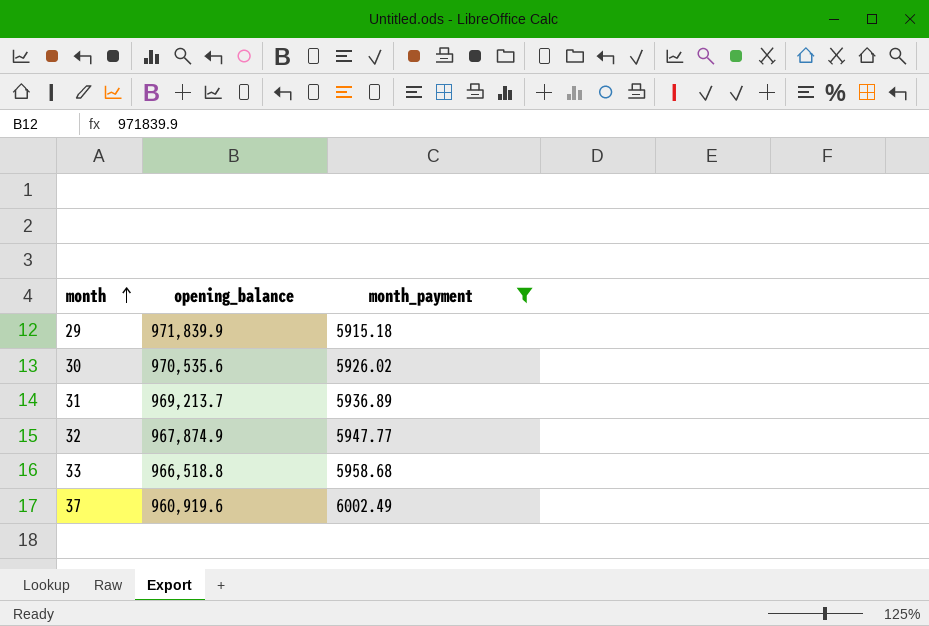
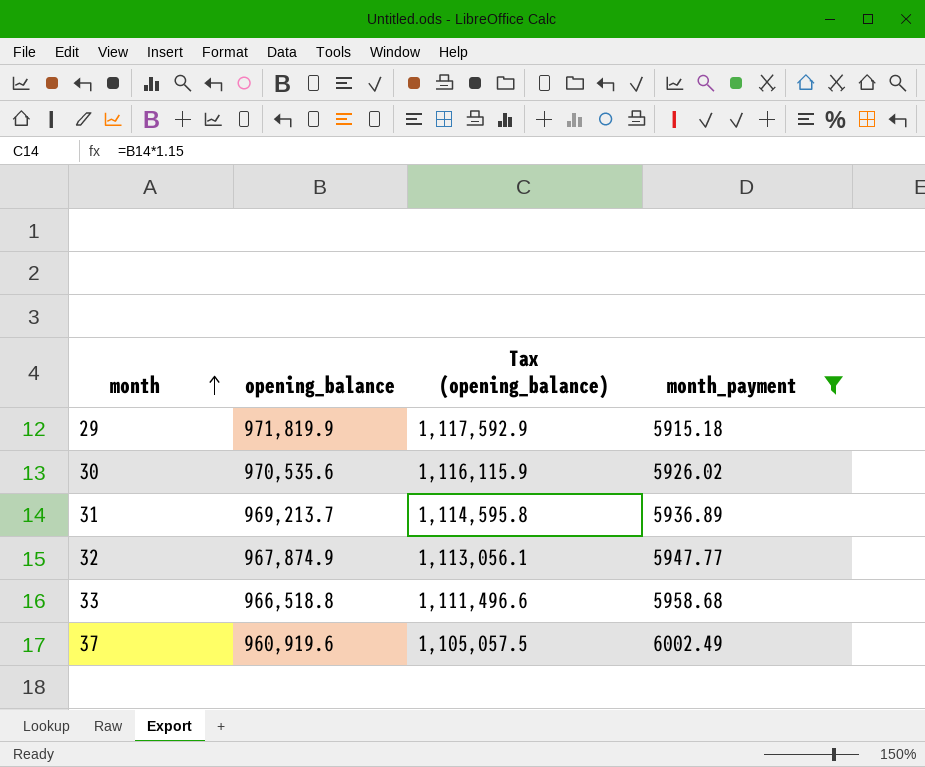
column Tax (opening_balance) | formula: none -> [opening_balance] * 1.15
29 | opening_balance: 971,839.9 -> 971,819.9

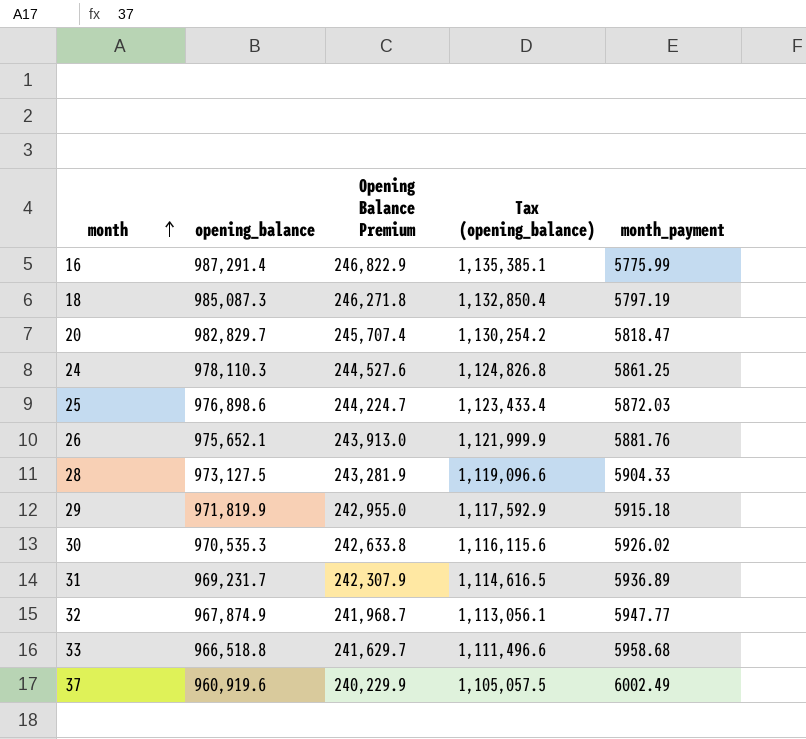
filter: month_payment >= 5915.18 -> none
column Opening Balance Premium | formula: none -> [opening_balance] * 0.25
30 | opening_balance: 970,535.6 -> 970,535.3
30 | Tax (opening_balance): 1,116,115.9 -> 1,116,115.6
31 | opening_balance: 969,213.7 -> 969,231.7
31 | Tax (opening_balance): 1,114,595.8 -> 1,114,616.5

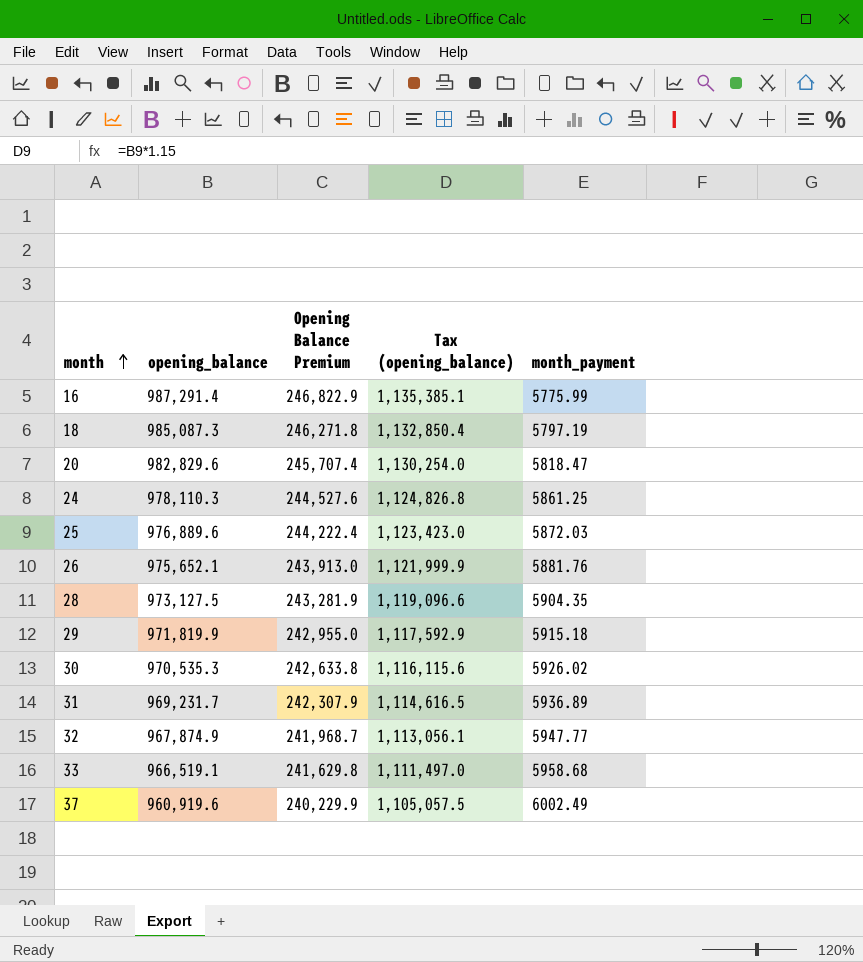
20 | opening_balance: 982,829.7 -> 982,829.6
20 | Tax (opening_balance): 1,130,254.2 -> 1,130,254.0
25 | opening_balance: 976,898.6 -> 976,889.6
25 | Opening Balance Premium: 244,224.7 -> 244,222.4
25 | Tax (opening_balance): 1,123,433.4 -> 1,123,423.0
28 | month_payment: 5904.33 -> 5904.35
33 | opening_balance: 966,518.8 -> 966,519.1
33 | Opening Balance Premium: 241,629.7 -> 241,629.8
33 | Tax (opening_balance): 1,111,496.6 -> 1,111,497.0

